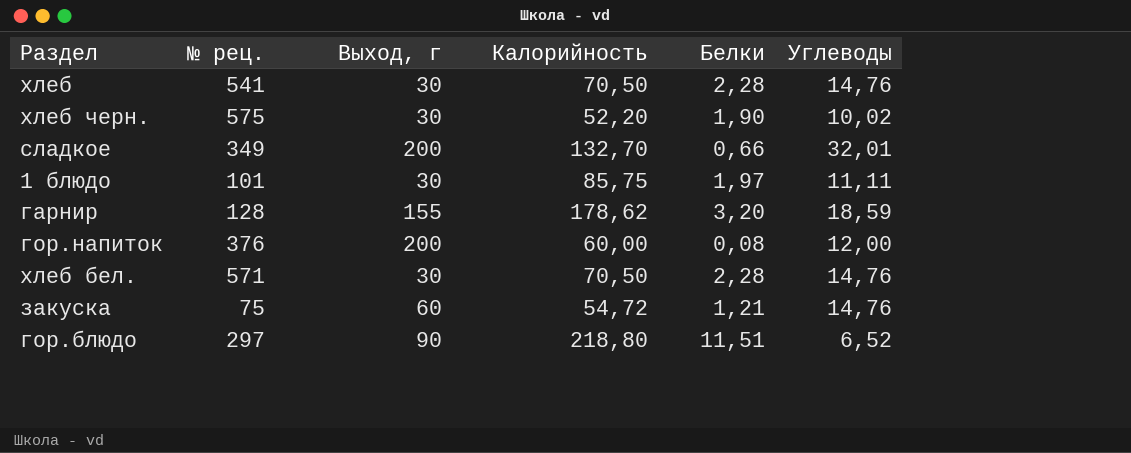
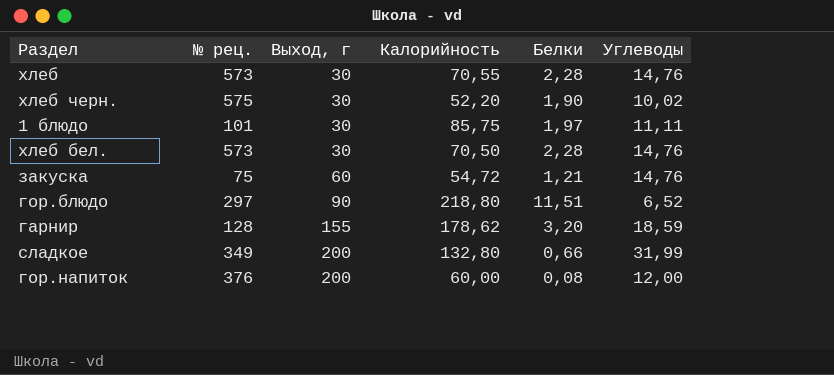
row order: none -> Выход, г ascending
хлеб | № рец.: 541 -> 573
хлеб | Калорийность: 70,50 -> 70,55
хлеб бел. | № рец.: 571 -> 573
сладкое | Калорийность: 132,70 -> 132,80
сладкое | Углеводы: 32,01 -> 31,99

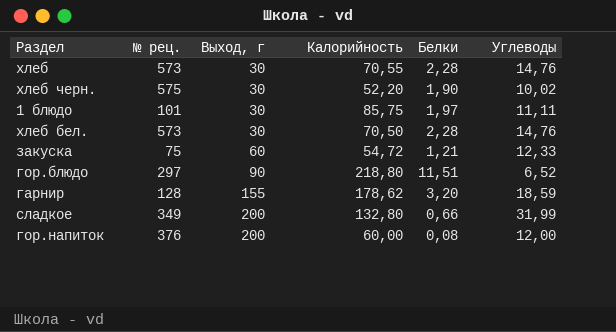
закуска | Углеводы: 14,76 -> 12,33

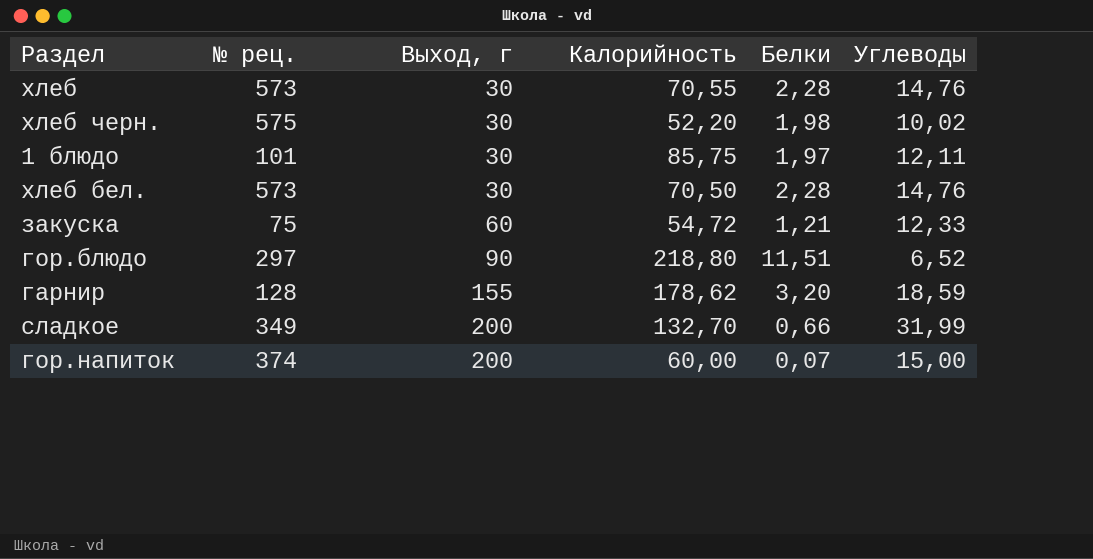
хлеб черн. | Белки: 1,90 -> 1,98
1 блюдо | Углеводы: 11,11 -> 12,11
сладкое | Калорийность: 132,80 -> 132,70
гор.напиток | № рец.: 376 -> 374
гор.напиток | Белки: 0,08 -> 0,07
гор.напиток | Углеводы: 12,00 -> 15,00

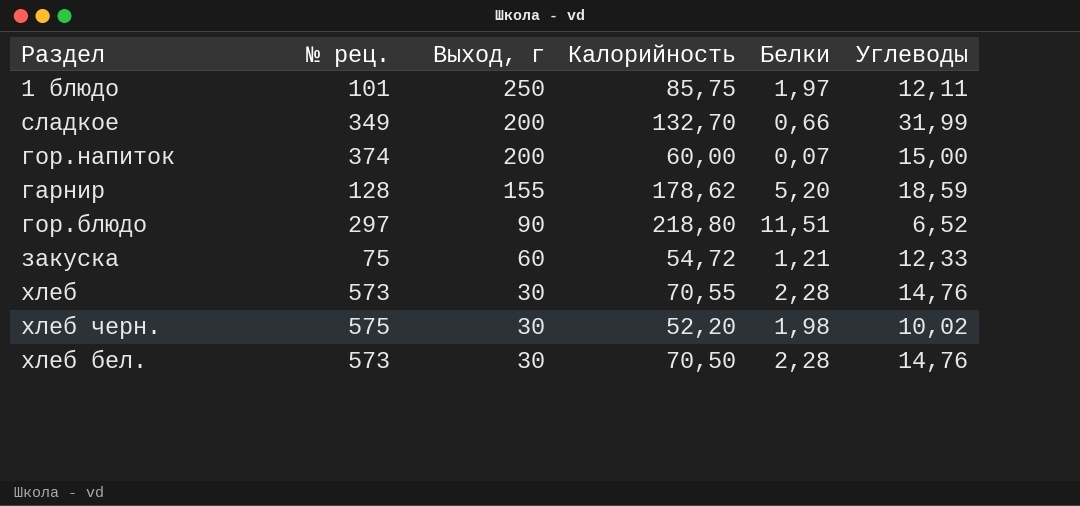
row order: Выход, г ascending -> Выход, г descending
1 блюдо | Выход, г: 30 -> 250
гарнир | Белки: 3,20 -> 5,20

